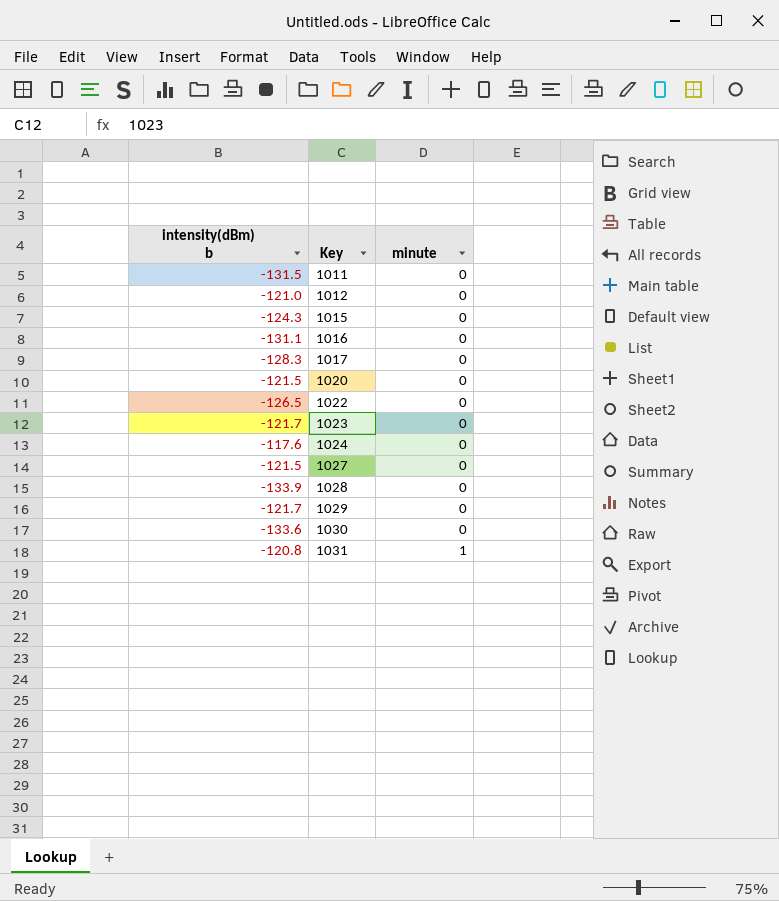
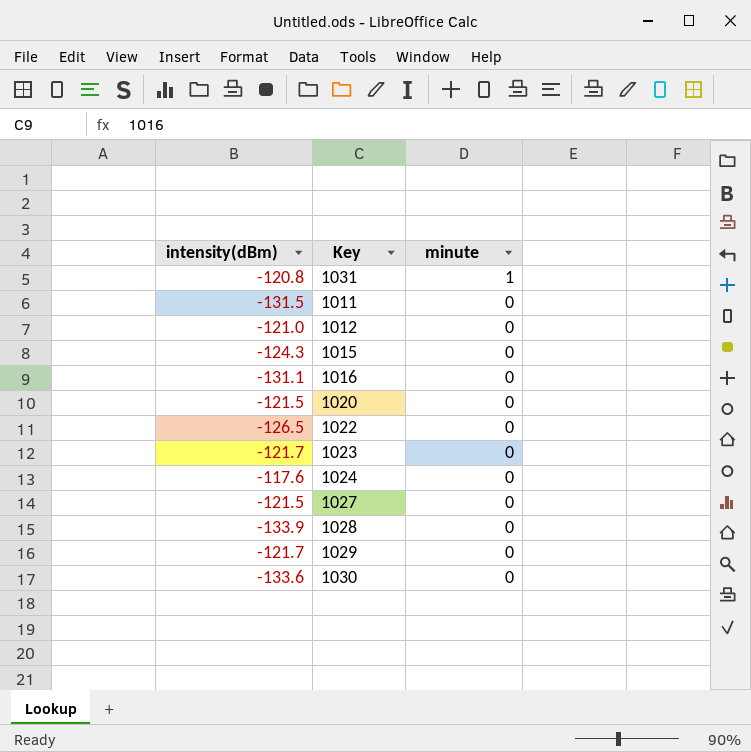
row order: Key ascending -> minute descending
column name: intensity(dBm) b -> intensity(dBm)
row 1017: -128.3 | 0 -> none

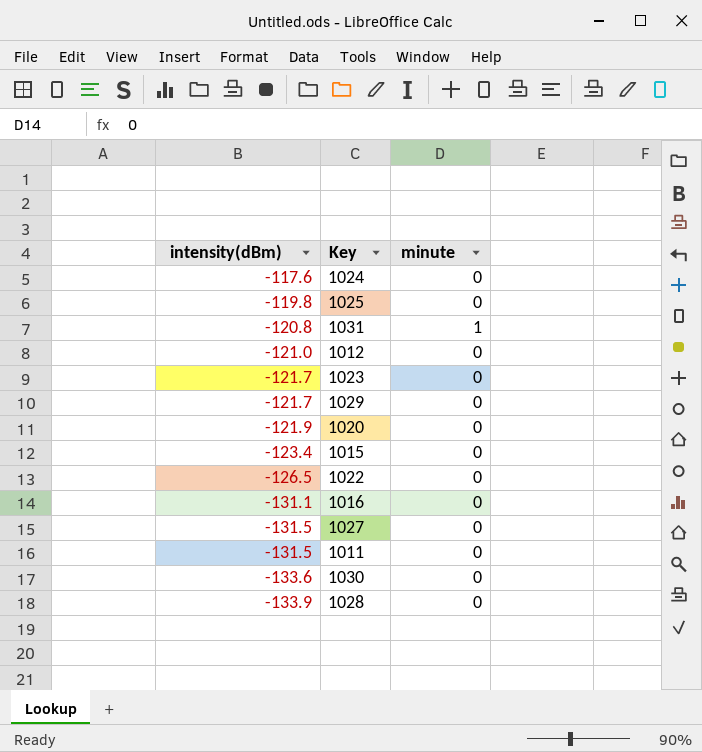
row order: minute descending -> intensity(dBm) descending
row 1025: none -> -119.8 | 0
1020 | intensity(dBm): -121.5 -> -121.9
1015 | intensity(dBm): -124.3 -> -123.4
1027 | intensity(dBm): -121.5 -> -131.5

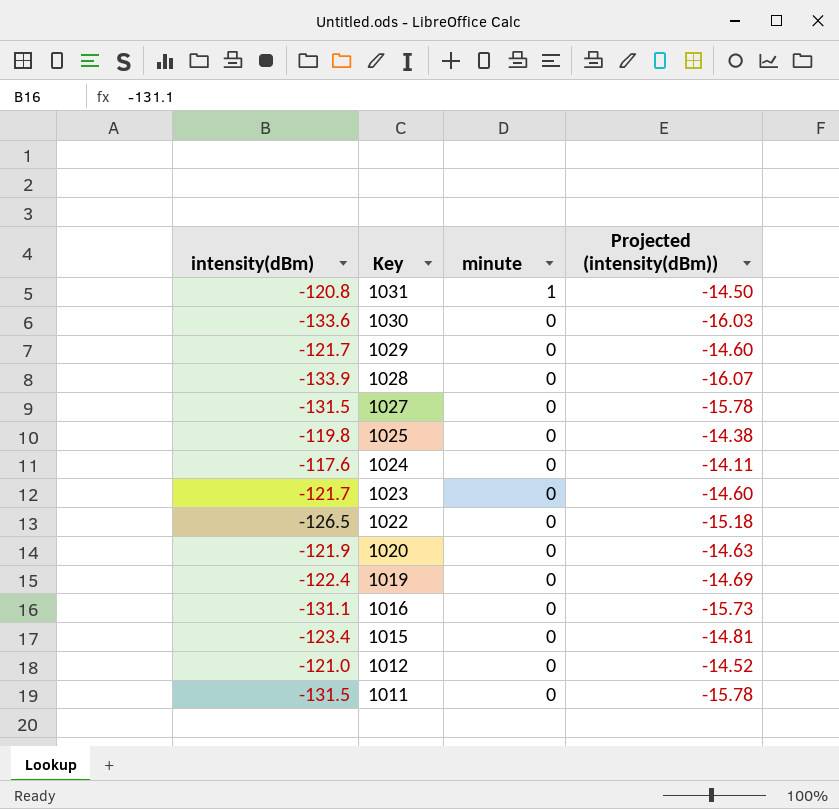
row order: intensity(dBm) descending -> Key descending
column Projected (intensity(dBm)) | formula: none -> [intensity(dBm)] * 0.12
row 1019: none -> -122.4 | 0 | -14.69

